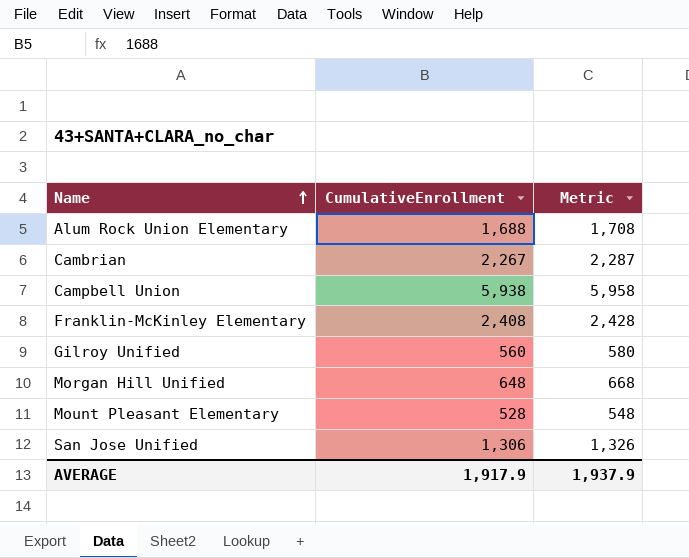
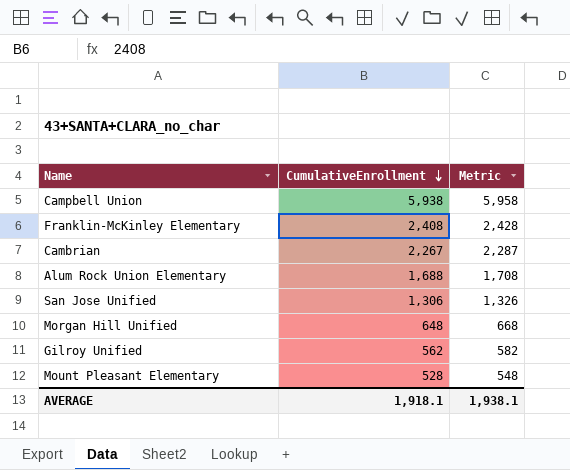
row order: Name ascending -> CumulativeEnrollment descending
Gilroy Unified | CumulativeEnrollment: 560 -> 562
Gilroy Unified | Metric: 580 -> 582
AVERAGE | CumulativeEnrollment: 1,917.9 -> 1,918.1
AVERAGE | Metric: 1,937.9 -> 1,938.1

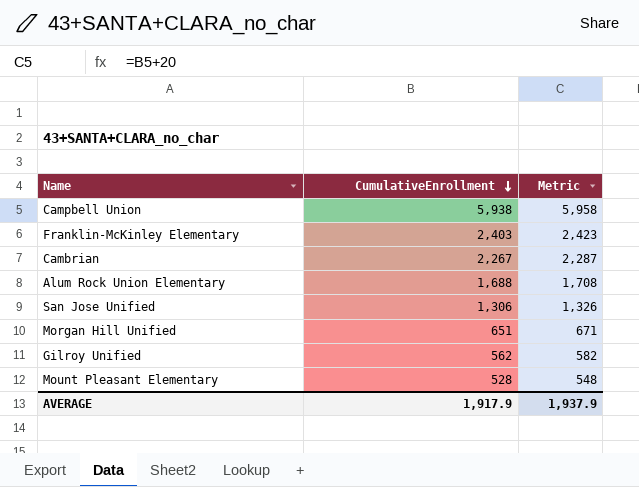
Franklin-McKinley Elementary | CumulativeEnrollment: 2,408 -> 2,403
Franklin-McKinley Elementary | Metric: 2,428 -> 2,423
Morgan Hill Unified | CumulativeEnrollment: 648 -> 651
Morgan Hill Unified | Metric: 668 -> 671
AVERAGE | CumulativeEnrollment: 1,918.1 -> 1,917.9
AVERAGE | Metric: 1,938.1 -> 1,937.9

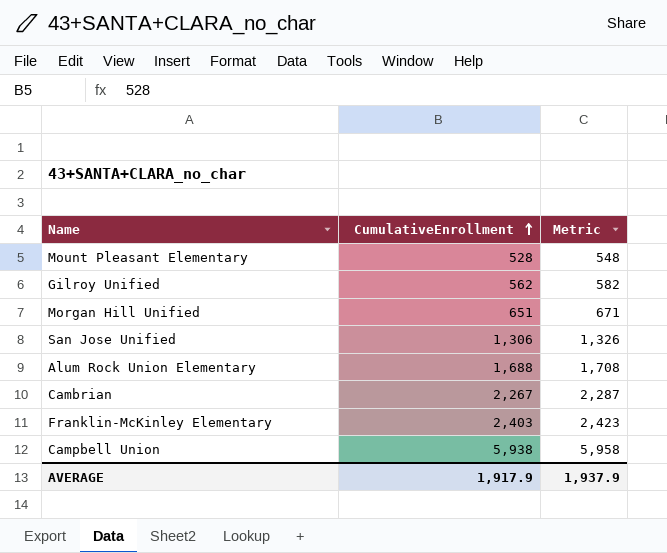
row order: CumulativeEnrollment descending -> CumulativeEnrollment ascending

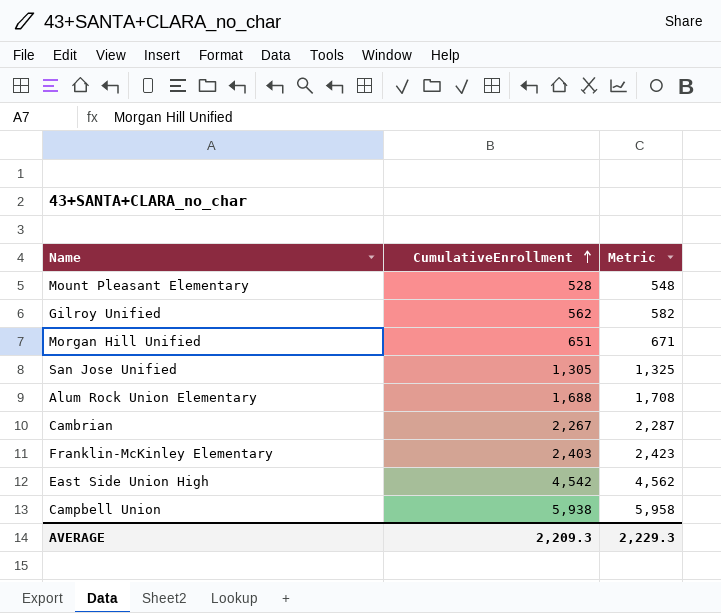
San Jose Unified | CumulativeEnrollment: 1,306 -> 1,305
San Jose Unified | Metric: 1,326 -> 1,325
row East Side Union High: none -> 4,542 | 4,562
AVERAGE | CumulativeEnrollment: 1,917.9 -> 2,209.3
AVERAGE | Metric: 1,937.9 -> 2,229.3

